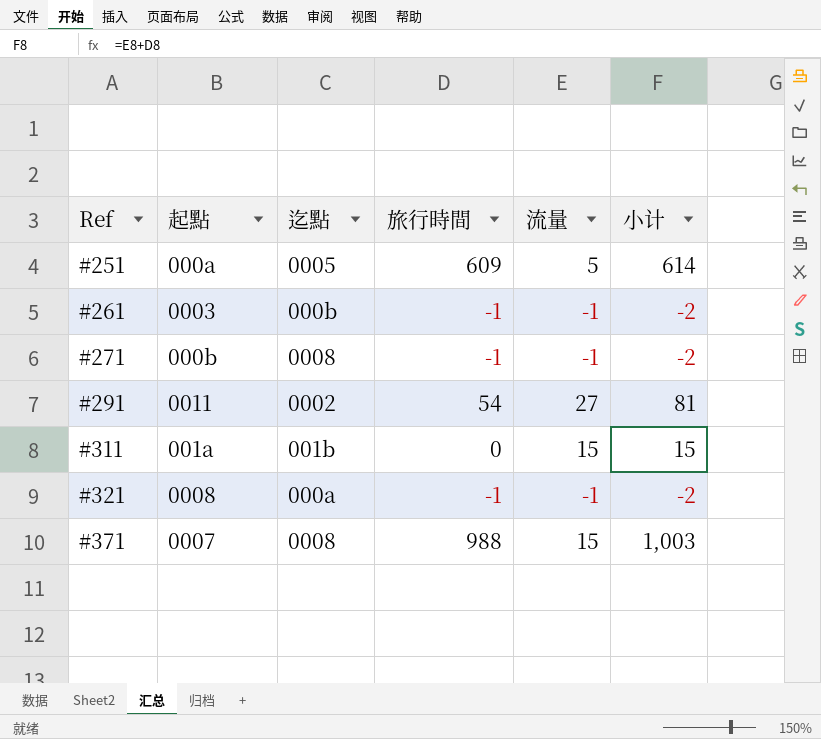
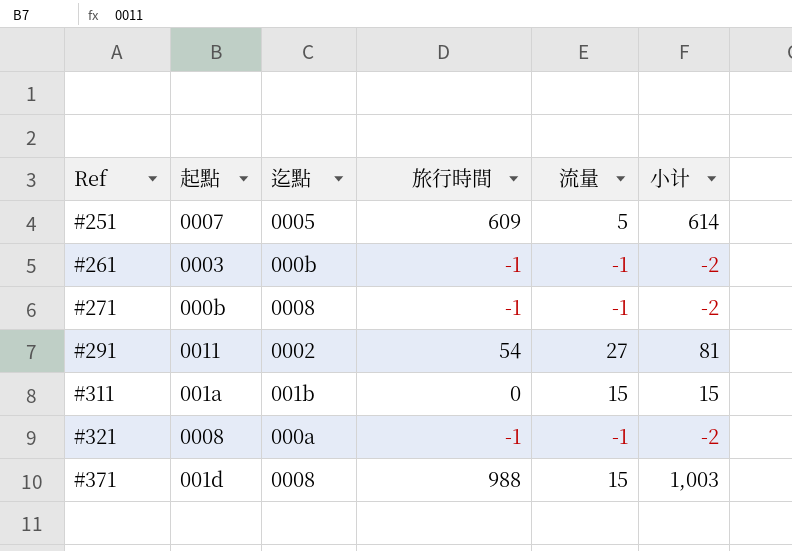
#251 | 起點: 000a -> 0007
#371 | 起點: 0007 -> 001d

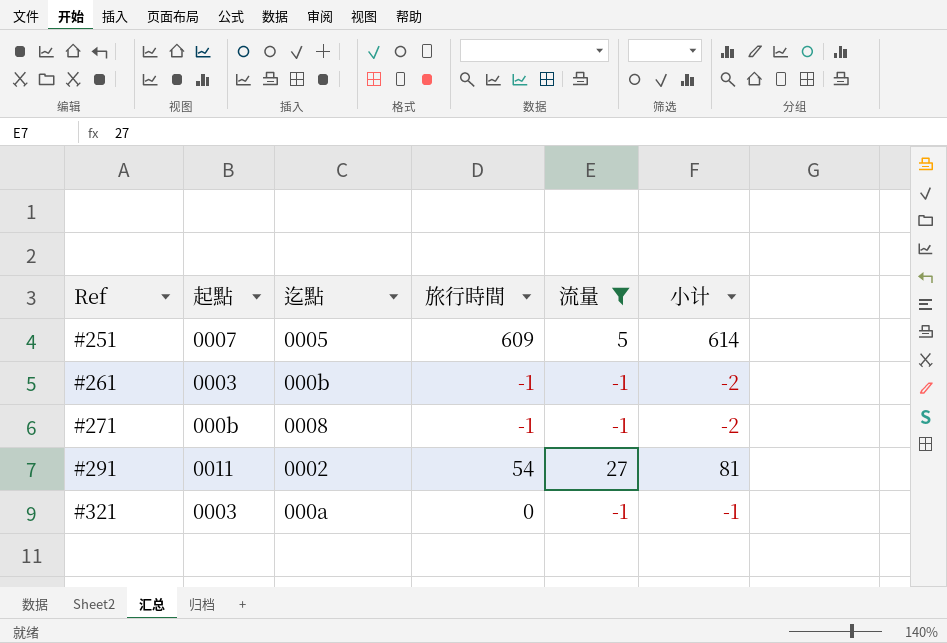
filter: none -> 流量 != 15
#321 | 起點: 0008 -> 0003
#321 | 旅行時間: -1 -> 0
#321 | 小计: -2 -> -1

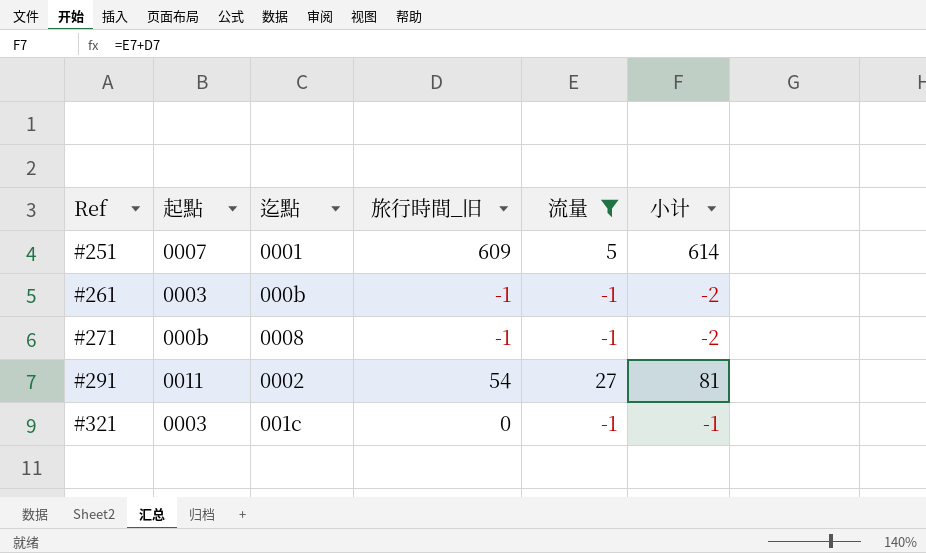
column name: 旅行時間 -> 旅行時間_旧
#251 | 迄點: 0005 -> 0001
#321 | 迄點: 000a -> 001c

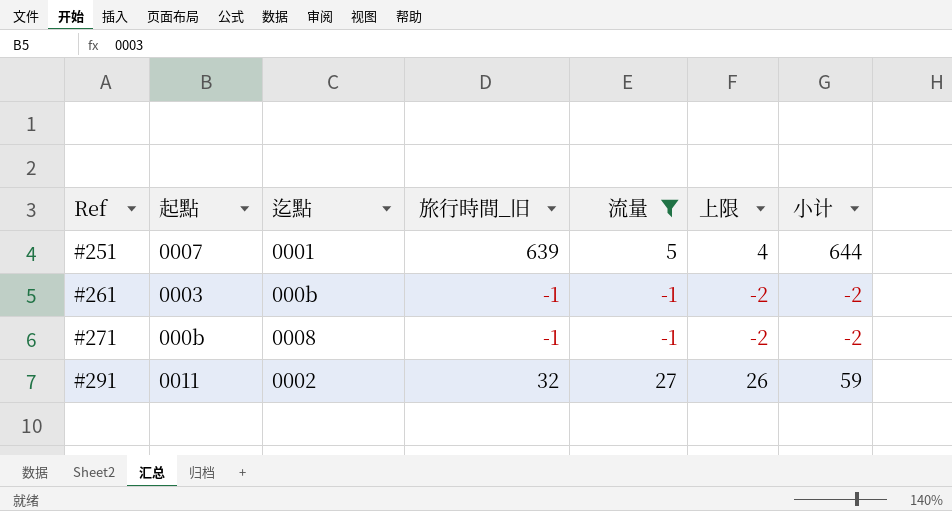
column 上限 | formula: none -> [流量] - 1
row #321: 0003 | 001c | 0 | -1 | -1 -> none
#251 | 旅行時間_旧: 609 -> 639
#251 | 小计: 614 -> 644
#291 | 旅行時間_旧: 54 -> 32
#291 | 小计: 81 -> 59

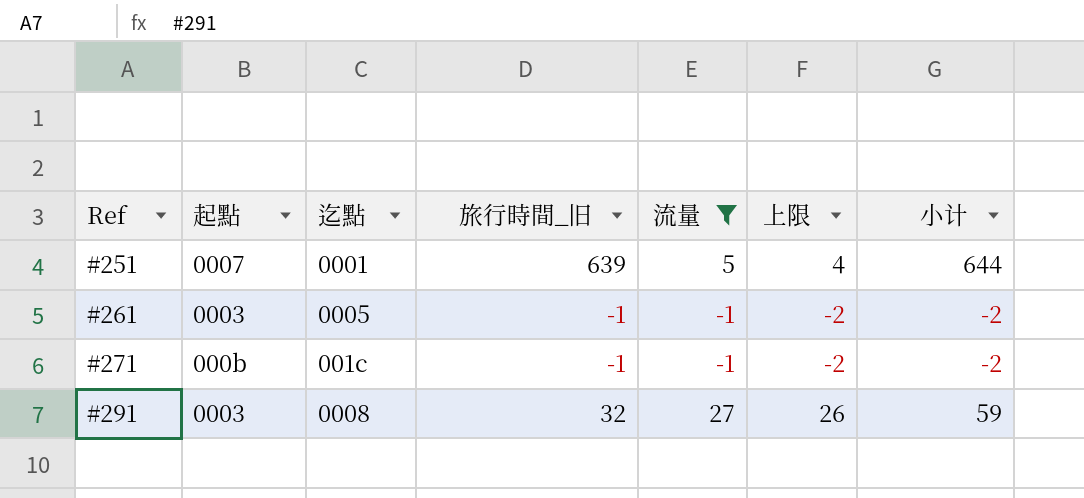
#261 | 迄點: 000b -> 0005
#271 | 迄點: 0008 -> 001c
#291 | 起點: 0011 -> 0003
#291 | 迄點: 0002 -> 0008

